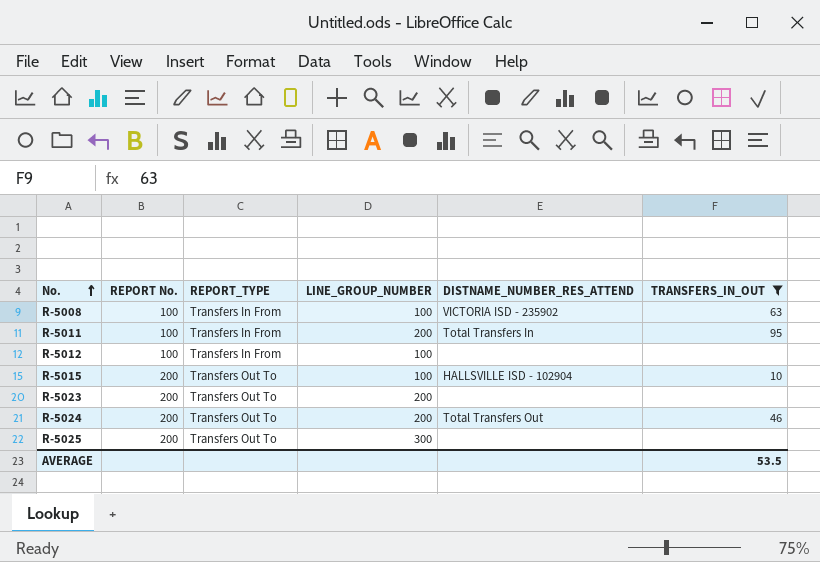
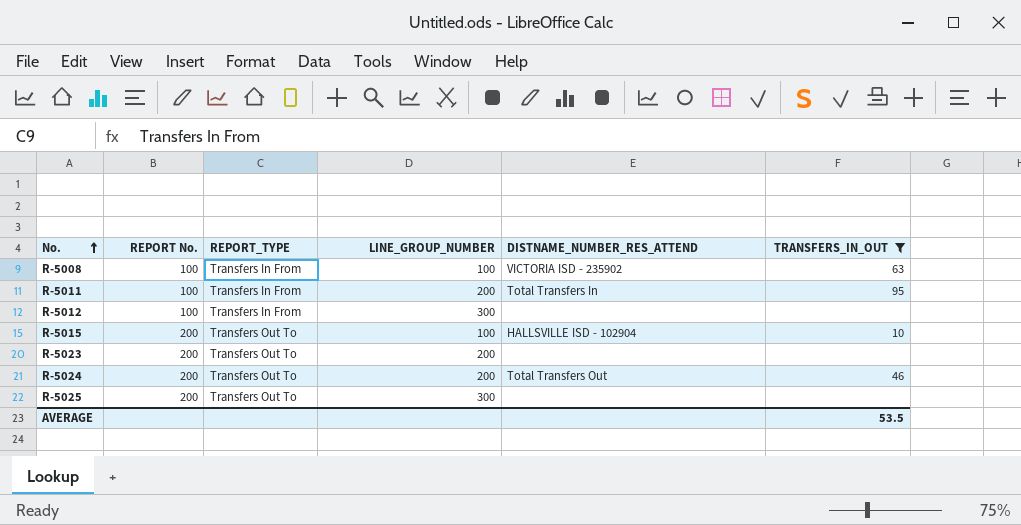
R-5012 | LINE_GROUP_NUMBER: 100 -> 300

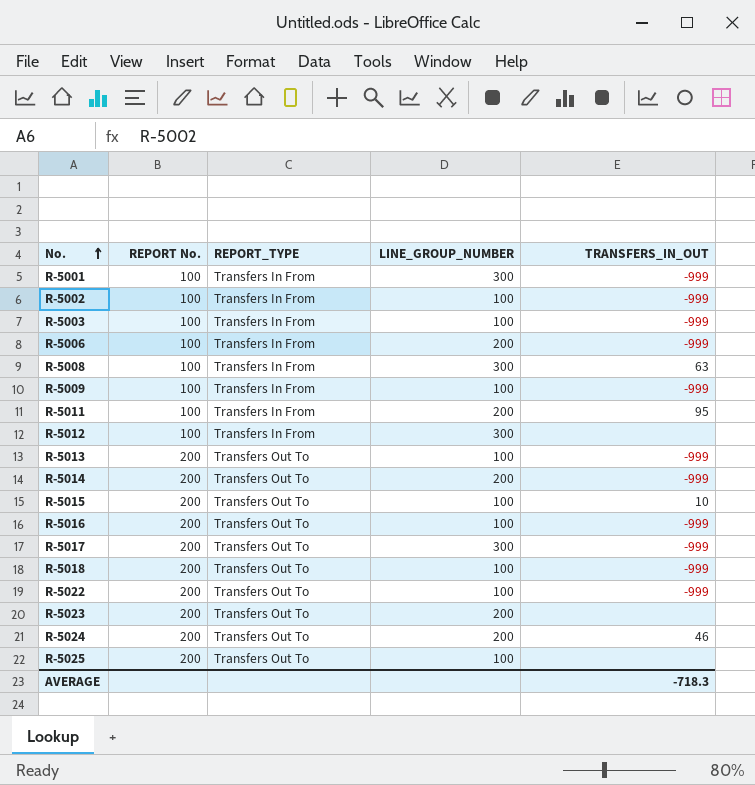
filter: TRANSFERS_IN_OUT != -999 -> none
column DISTNAME_NUMBER_RES_ATTEND | position: 5 -> none
R-5008 | LINE_GROUP_NUMBER: 100 -> 300
R-5025 | LINE_GROUP_NUMBER: 300 -> 100
AVERAGE | TRANSFERS_IN_OUT: 53.5 -> -718.3

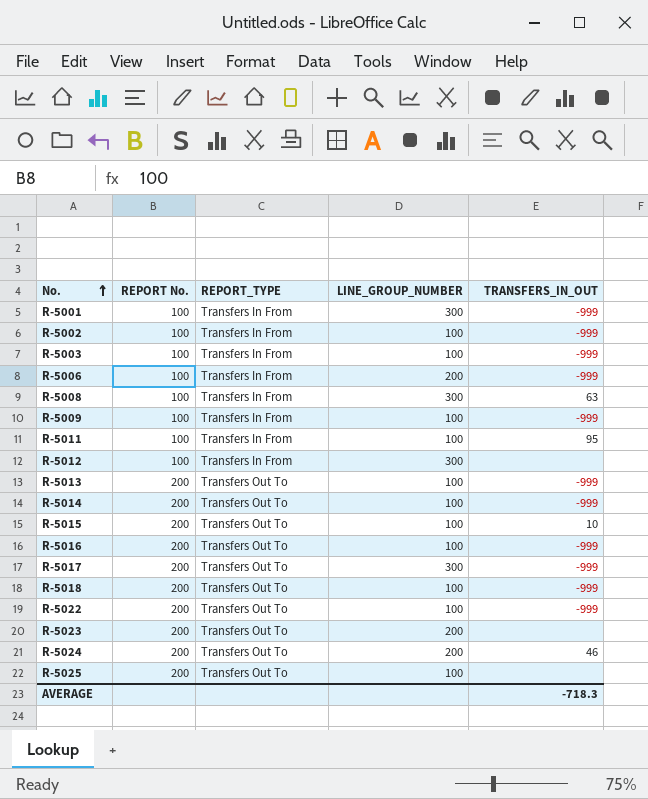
R-5011 | LINE_GROUP_NUMBER: 200 -> 100
R-5014 | LINE_GROUP_NUMBER: 200 -> 100

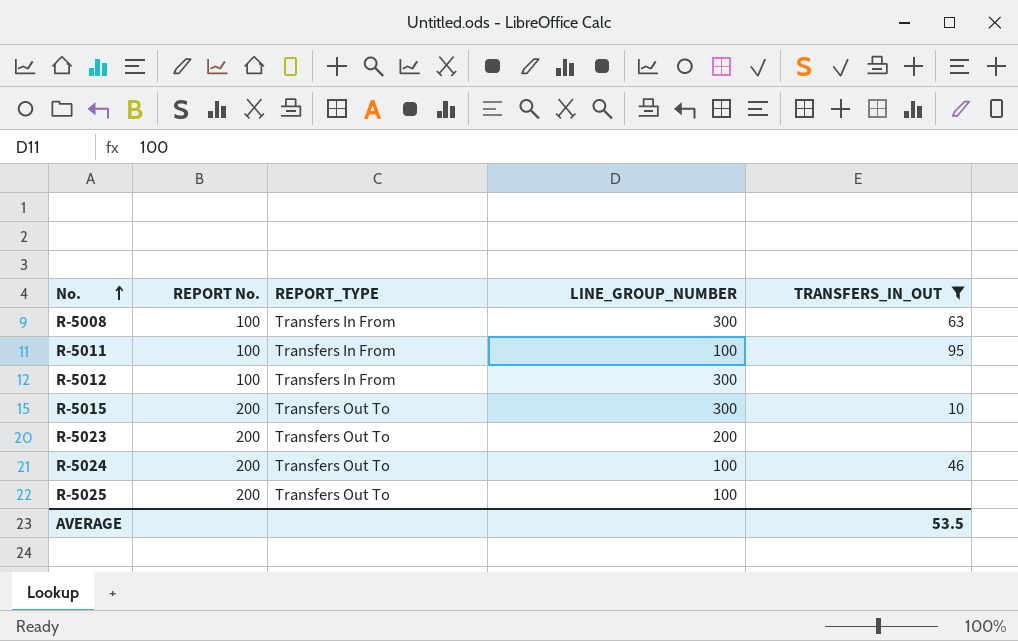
filter: none -> TRANSFERS_IN_OUT != -999
R-5015 | LINE_GROUP_NUMBER: 100 -> 300
R-5024 | LINE_GROUP_NUMBER: 200 -> 100
AVERAGE | TRANSFERS_IN_OUT: -718.3 -> 53.5

